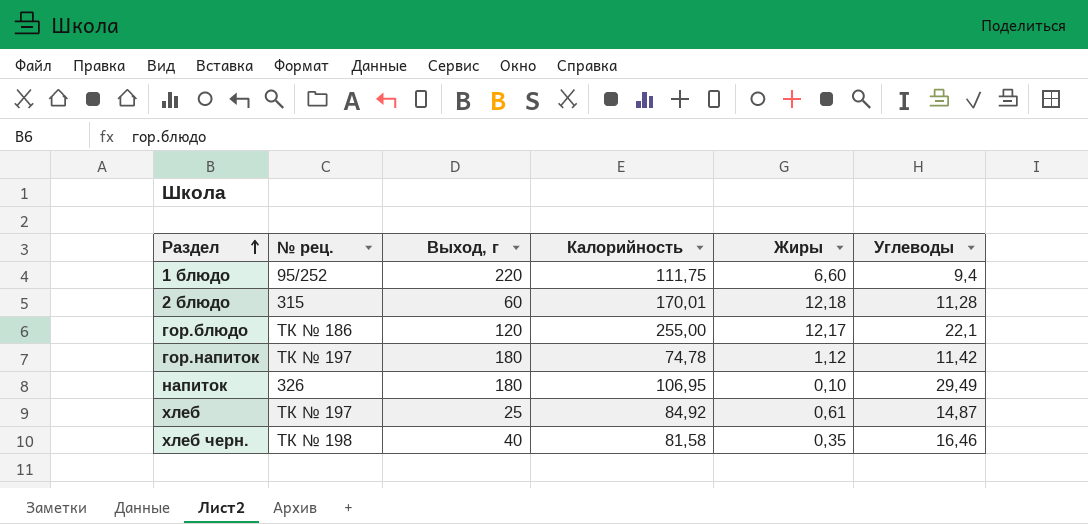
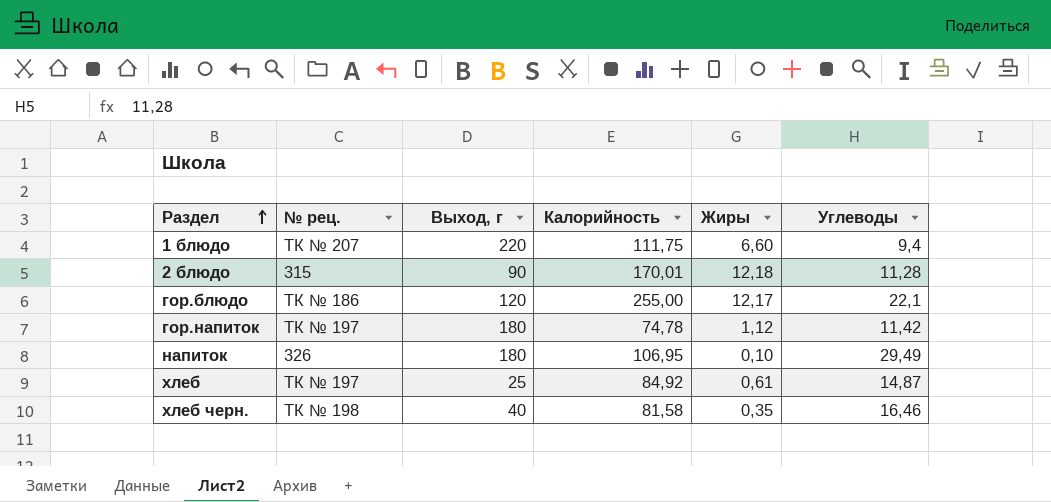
1 блюдо | № рец.: 95/252 -> ТК № 207
2 блюдо | Выход, г: 60 -> 90

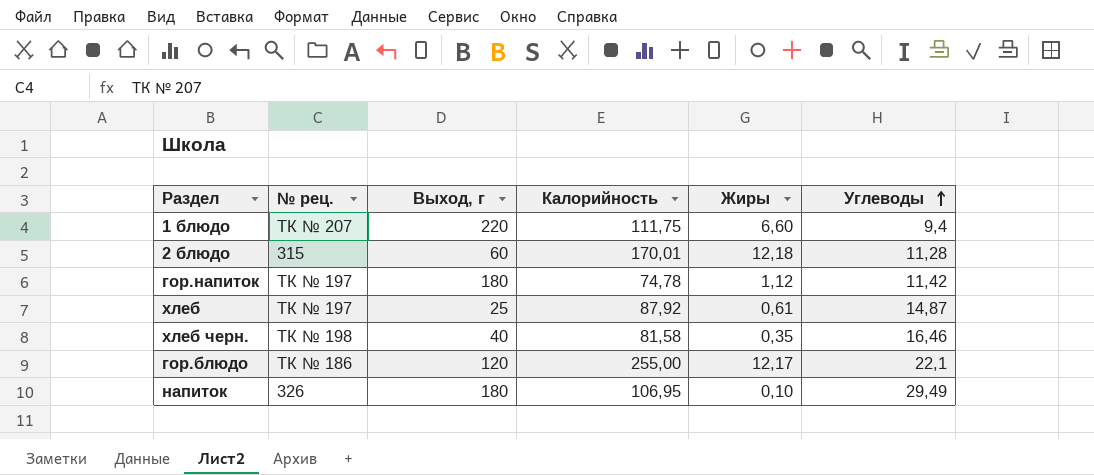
row order: Раздел ascending -> Углеводы ascending
2 блюдо | Выход, г: 90 -> 60
хлеб | Калорийность: 84,92 -> 87,92

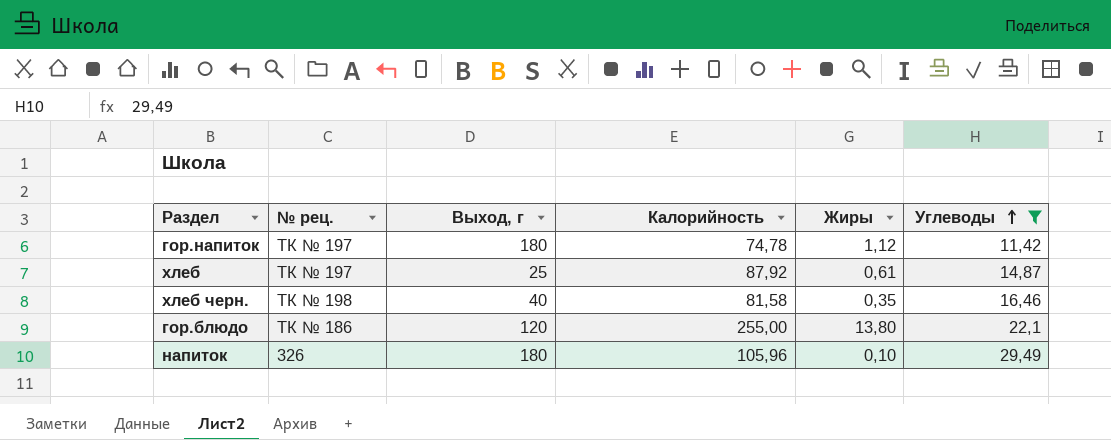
filter: none -> Углеводы >= 11,42
гор.блюдо | Жиры: 12,17 -> 13,80
напиток | Калорийность: 106,95 -> 105,96

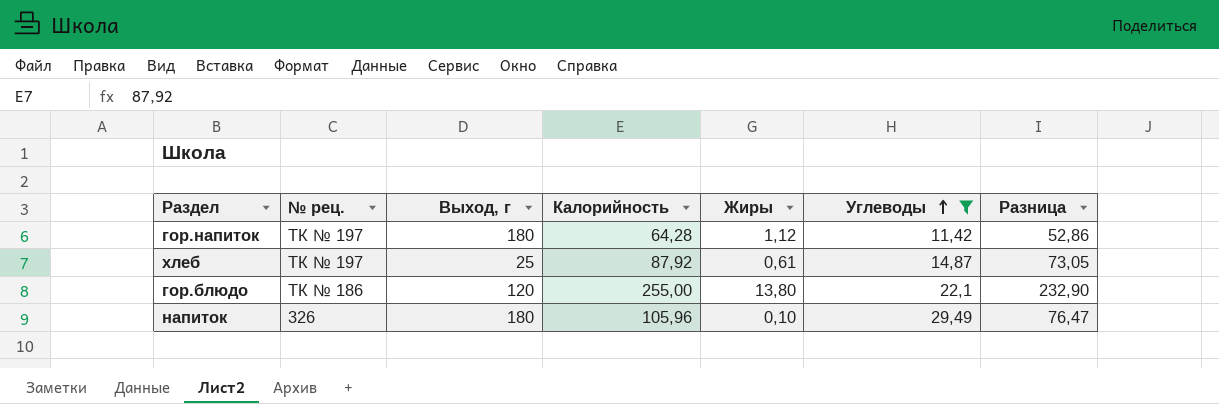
column Разница | formula: none -> [Калорийность] - [Углеводы]
row хлеб черн.: ТК № 198 | 40 | 81,58 | 0,35 | 16,46 -> none
гор.напиток | Калорийность: 74,78 -> 64,28

